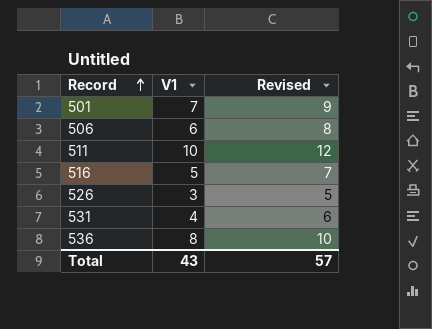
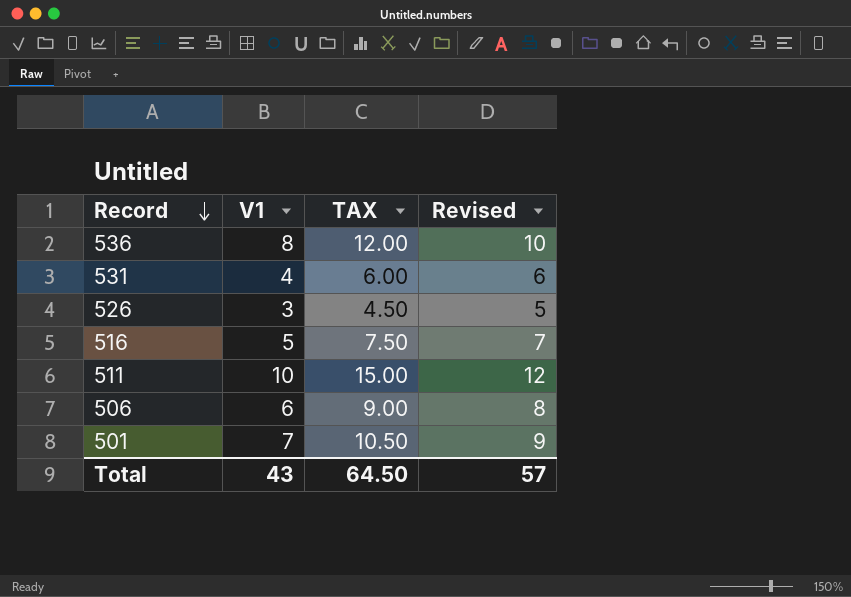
row order: Record ascending -> Record descending
column TAX | formula: none -> [V1] * 1.5

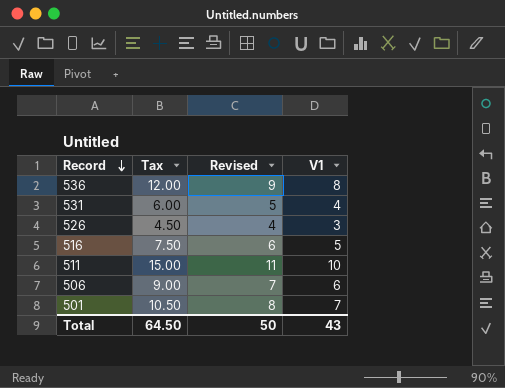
column name: TAX -> Tax
column Revised | formula: [V1] + 2 -> [V1] + 1
column V1 | position: 2 -> 4
Total | Revised: 57 -> 50

